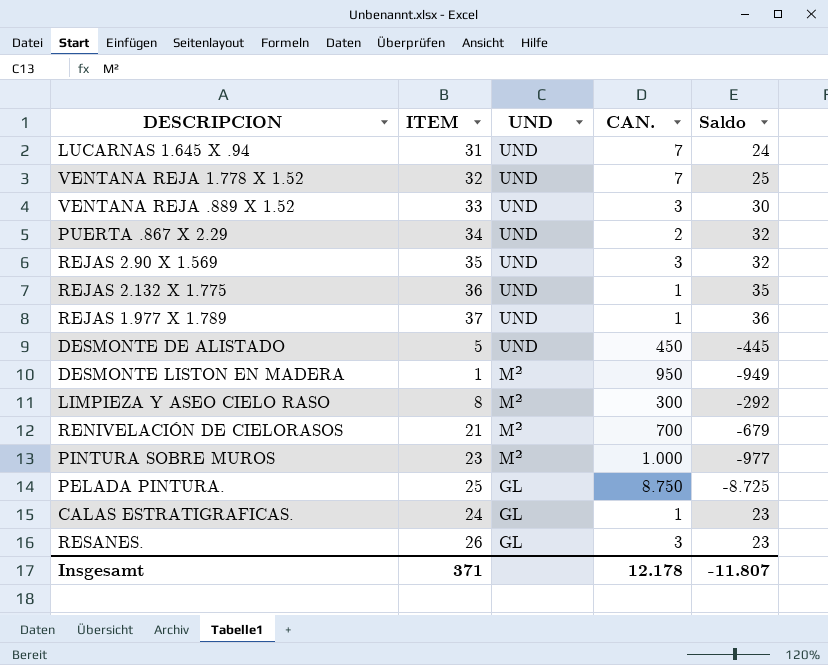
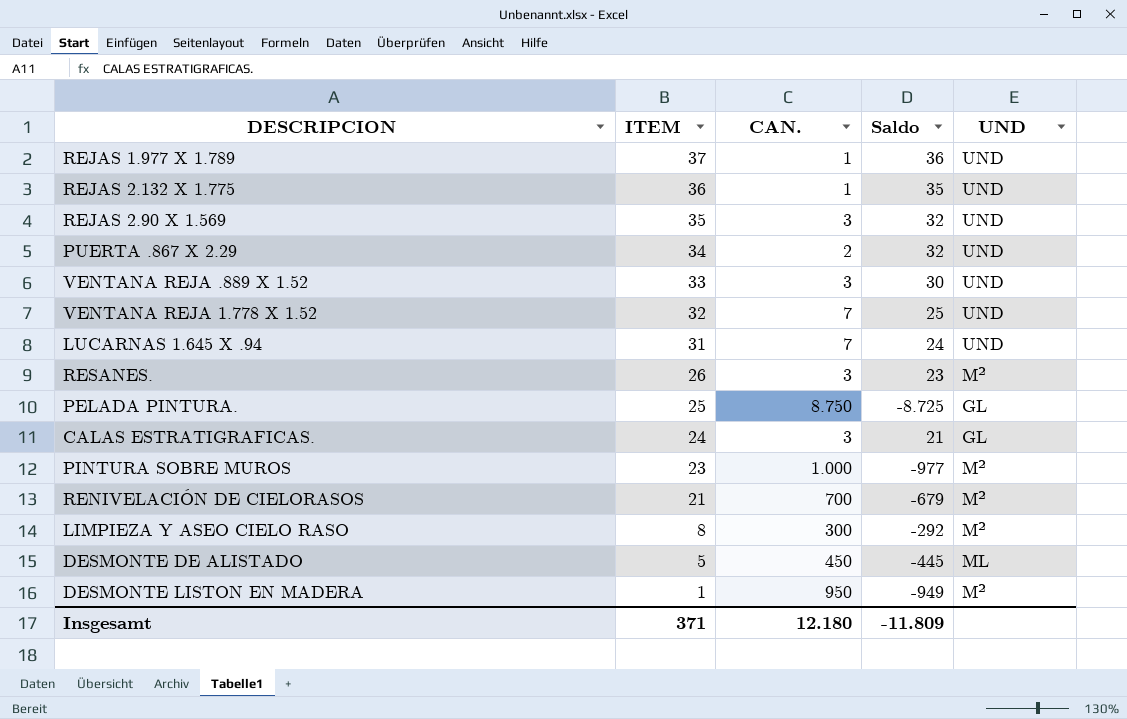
row order: UND descending -> ITEM descending
column UND | position: 3 -> 5
RESANES. | UND: GL -> M²
CALAS ESTRATIGRAFICAS. | CAN.: 1 -> 3
CALAS ESTRATIGRAFICAS. | Saldo: 23 -> 21
DESMONTE DE ALISTADO | UND: UND -> ML
Insgesamt | CAN.: 12.178 -> 12.180
Insgesamt | Saldo: -11.807 -> -11.809

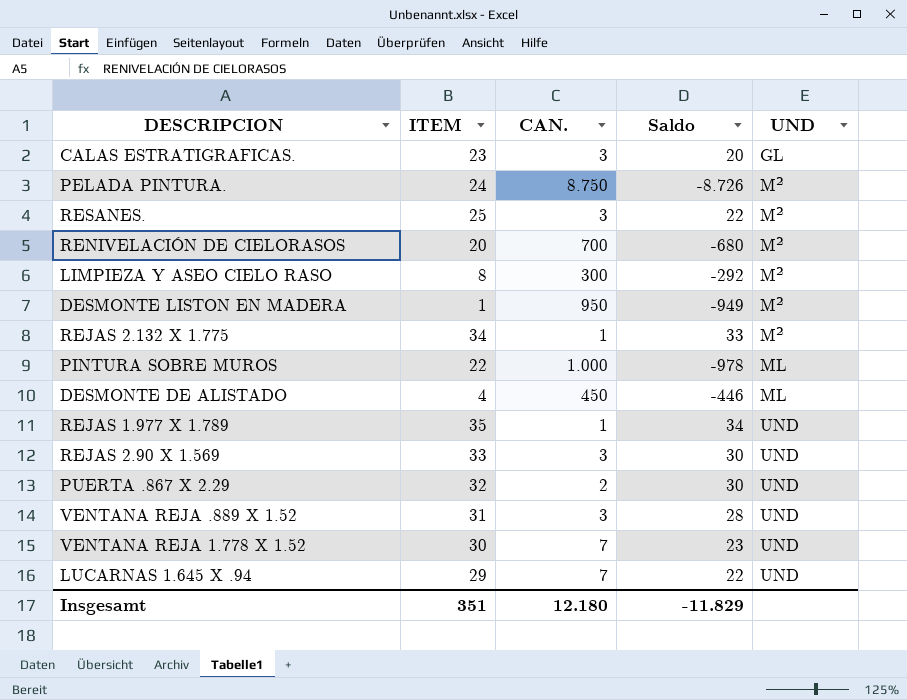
row order: ITEM descending -> UND ascending
CALAS ESTRATIGRAFICAS. | ITEM: 24 -> 23
CALAS ESTRATIGRAFICAS. | Saldo: 21 -> 20
PELADA PINTURA. | ITEM: 25 -> 24
PELADA PINTURA. | Saldo: -8.725 -> -8.726
PELADA PINTURA. | UND: GL -> M²
RESANES. | ITEM: 26 -> 25
RESANES. | Saldo: 23 -> 22
RENIVELACIÓN DE CIELORASOS | ITEM: 21 -> 20
RENIVELACIÓN DE CIELORASOS | Saldo: -679 -> -680
REJAS 2.132 X 1.775 | ITEM: 36 -> 34
REJAS 2.132 X 1.775 | Saldo: 35 -> 33
REJAS 2.132 X 1.775 | UND: UND -> M²
PINTURA SOBRE MUROS | ITEM: 23 -> 22
PINTURA SOBRE MUROS | Saldo: -977 -> -978
PINTURA SOBRE MUROS | UND: M² -> ML
DESMONTE DE ALISTADO | ITEM: 5 -> 4
DESMONTE DE ALISTADO | Saldo: -445 -> -446
REJAS 1.977 X 1.789 | ITEM: 37 -> 35
REJAS 1.977 X 1.789 | Saldo: 36 -> 34
REJAS 2.90 X 1.569 | ITEM: 35 -> 33
REJAS 2.90 X 1.569 | Saldo: 32 -> 30
PUERTA .867 X 2.29 | ITEM: 34 -> 32
PUERTA .867 X 2.29 | Saldo: 32 -> 30
VENTANA REJA .889 X 1.52 | ITEM: 33 -> 31
VENTANA REJA .889 X 1.52 | Saldo: 30 -> 28
VENTANA REJA 1.778 X 1.52 | ITEM: 32 -> 30
VENTANA REJA 1.778 X 1.52 | Saldo: 25 -> 23
LUCARNAS 1.645 X .94 | ITEM: 31 -> 29
LUCARNAS 1.645 X .94 | Saldo: 24 -> 22
Insgesamt | ITEM: 371 -> 351
Insgesamt | Saldo: -11.809 -> -11.829

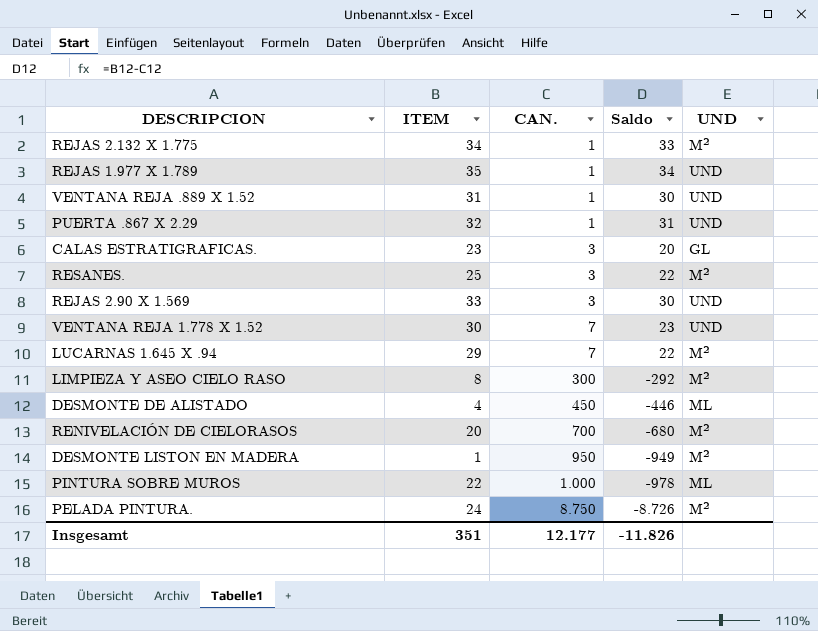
row order: UND ascending -> CAN. ascending
VENTANA REJA .889 X 1.52 | CAN.: 3 -> 1
VENTANA REJA .889 X 1.52 | Saldo: 28 -> 30
PUERTA .867 X 2.29 | CAN.: 2 -> 1
PUERTA .867 X 2.29 | Saldo: 30 -> 31
LUCARNAS 1.645 X .94 | UND: UND -> M²
Insgesamt | CAN.: 12.180 -> 12.177
Insgesamt | Saldo: -11.829 -> -11.826

